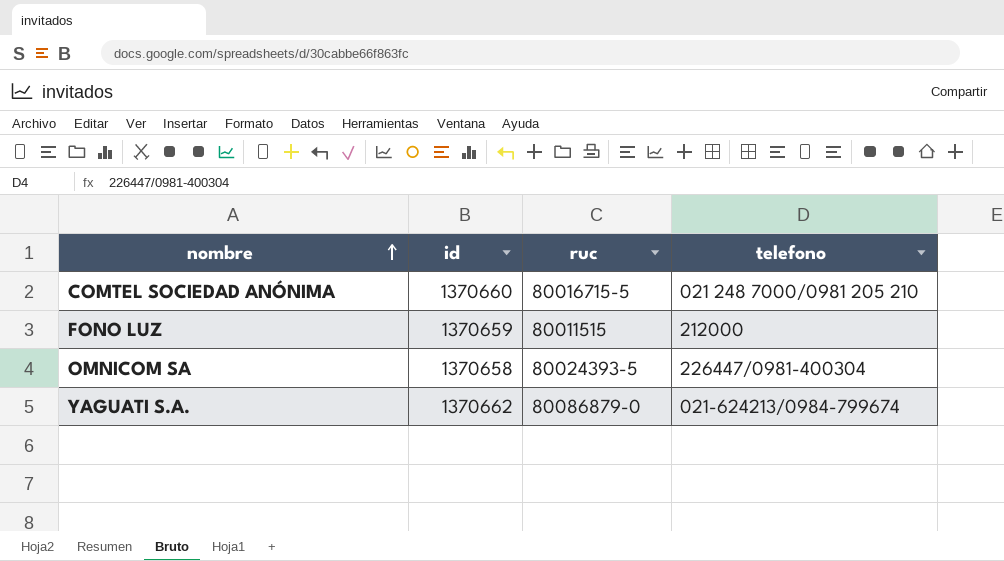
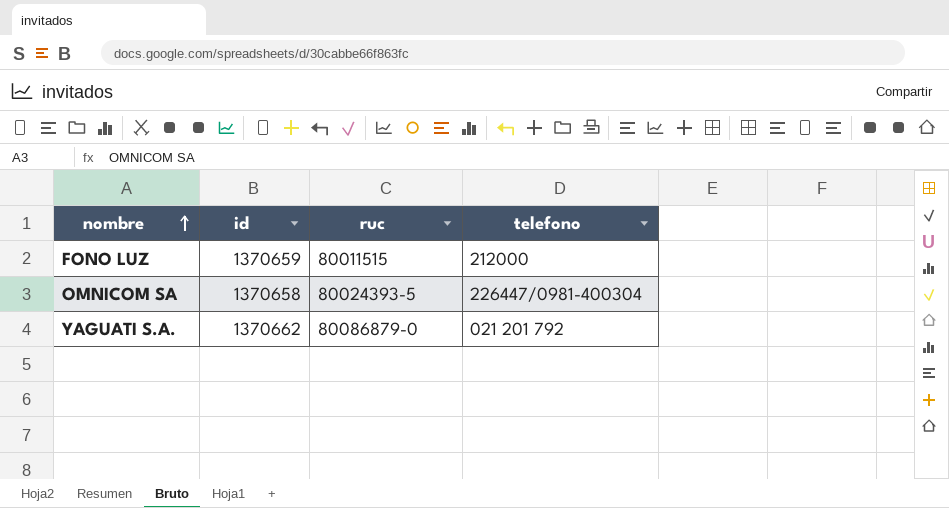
row COMTEL SOCIEDAD ANÓNIMA: 1370660 | 80016715-5 | 021 248 7000/0981 205 210 -> none
YAGUATI S.A. | telefono: 021-624213/0984-799674 -> 021 201 792

